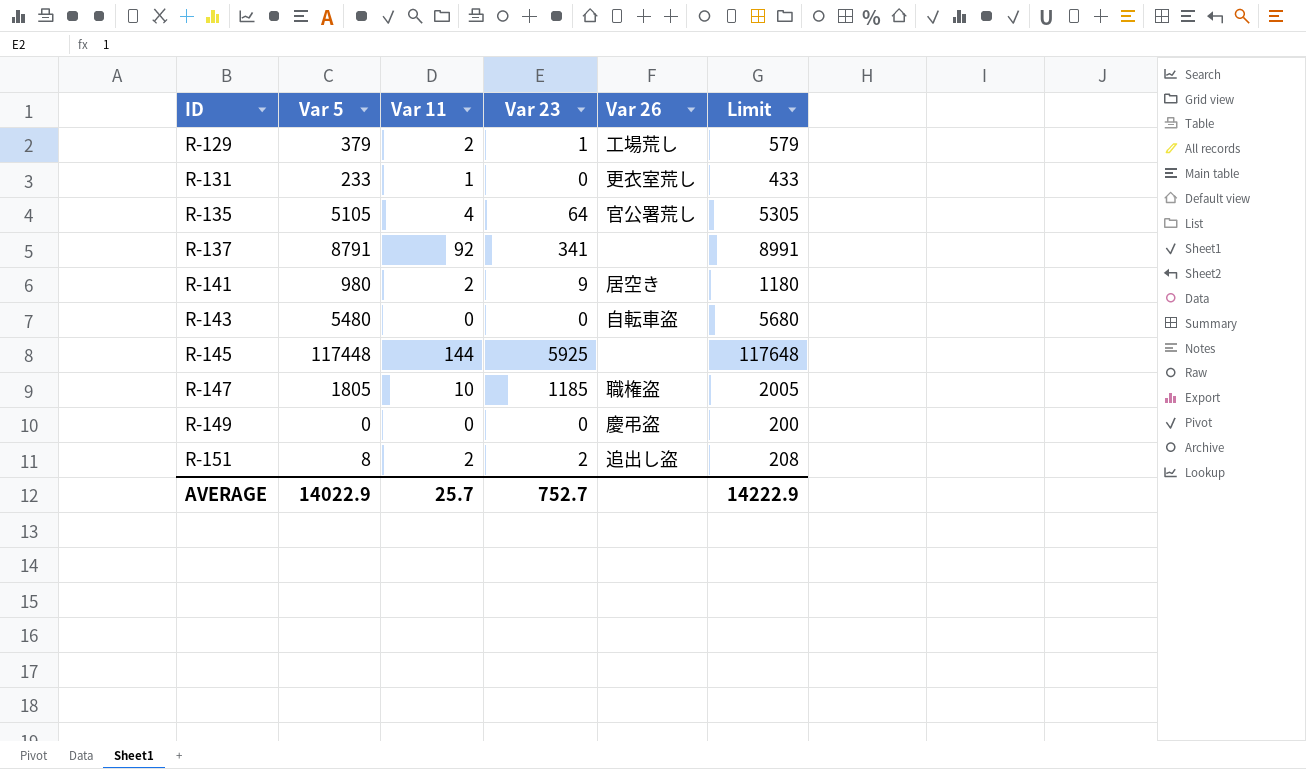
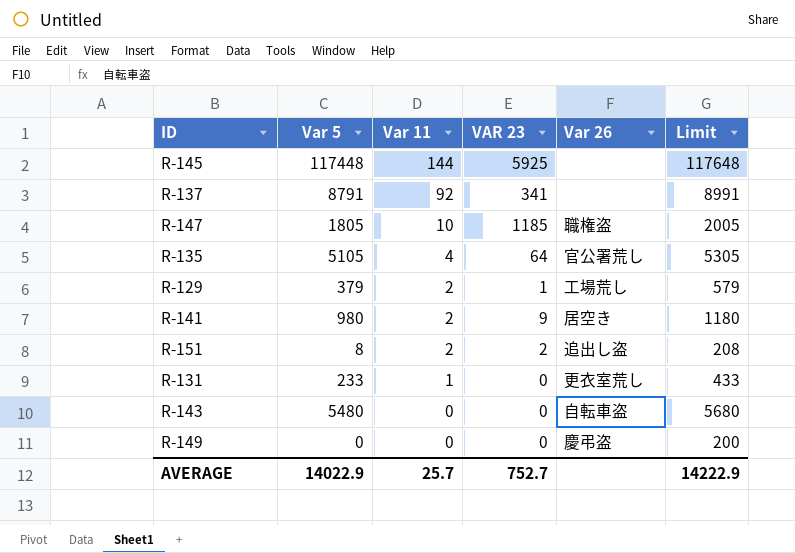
row order: ID ascending -> Var 11 descending
column name: Var 23 -> VAR 23

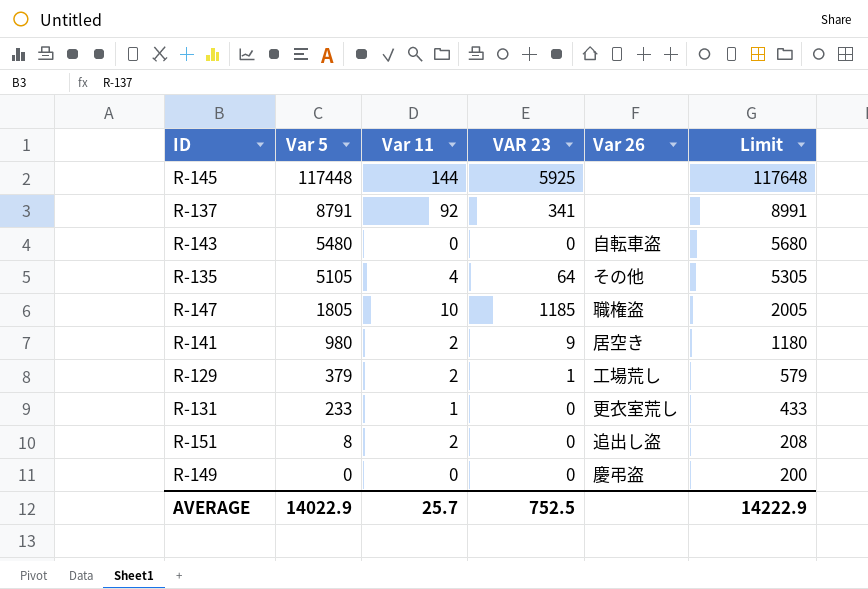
row order: Var 11 descending -> Var 5 descending
R-135 | Var 26: 官公署荒し -> その他
R-151 | VAR 23: 2 -> 0
AVERAGE | VAR 23: 752.7 -> 752.5

